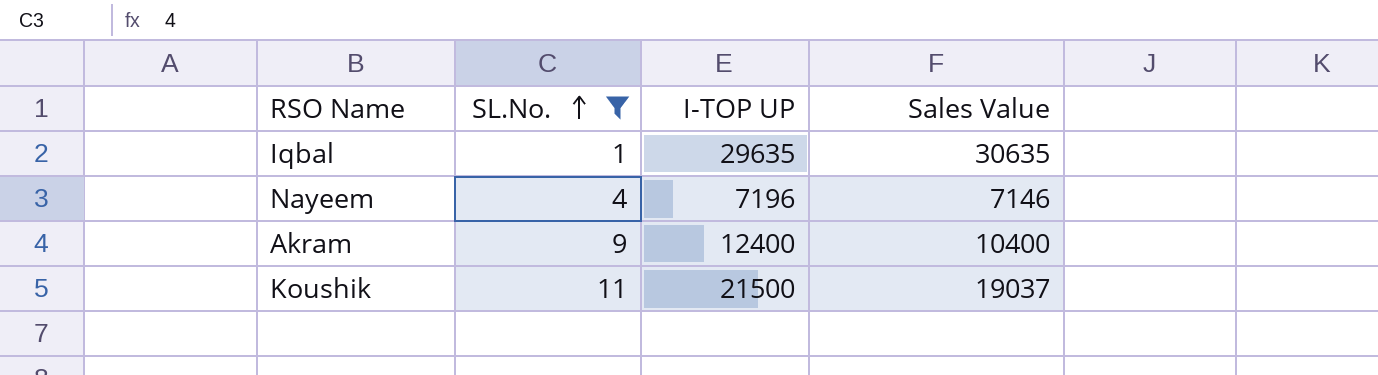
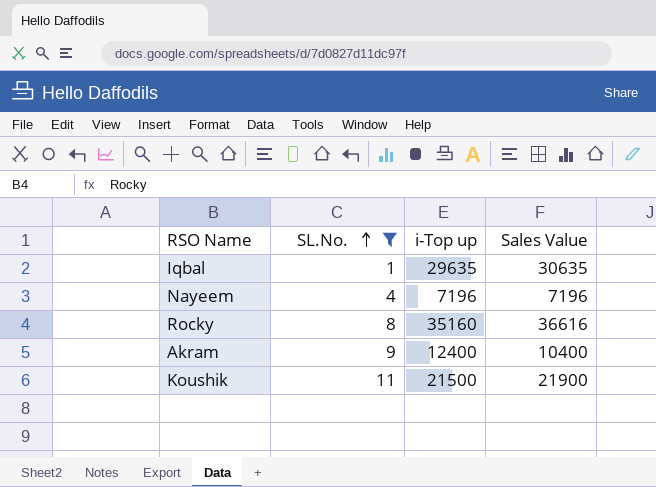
column name: I-TOP UP -> i-Top up
Nayeem | Sales Value: 7146 -> 7196
row Rocky: none -> 8 | 35160 | 36616
Koushik | Sales Value: 19037 -> 21900

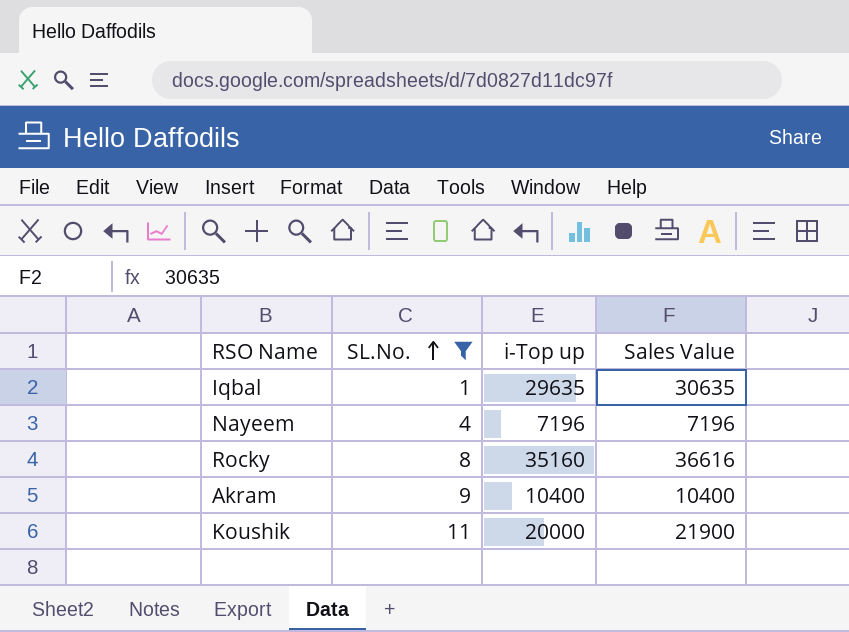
Akram | i-Top up: 12400 -> 10400
Koushik | i-Top up: 21500 -> 20000

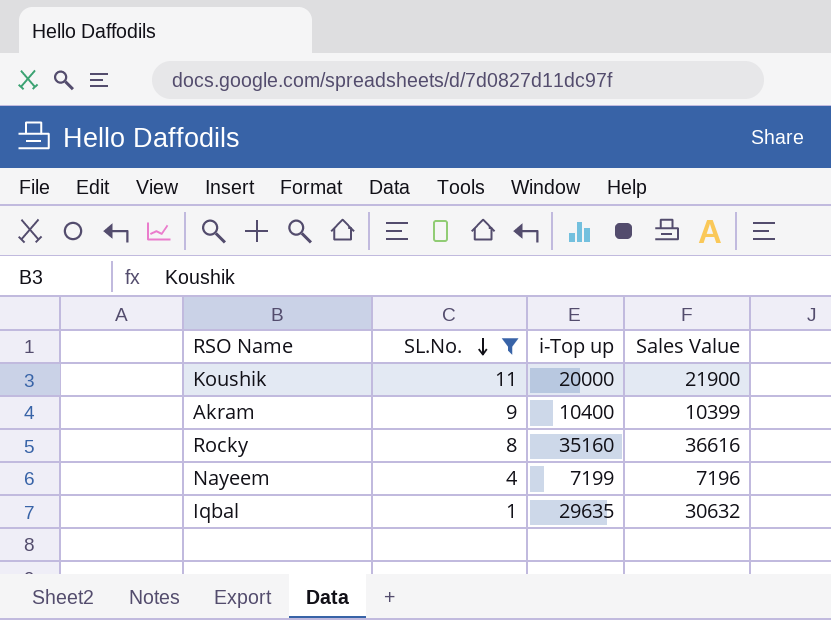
row order: SL.No. ascending -> SL.No. descending
Akram | Sales Value: 10400 -> 10399
Nayeem | i-Top up: 7196 -> 7199
Iqbal | Sales Value: 30635 -> 30632

